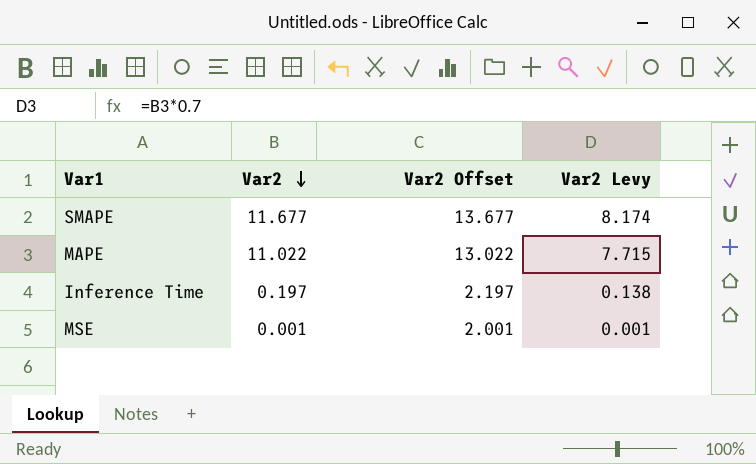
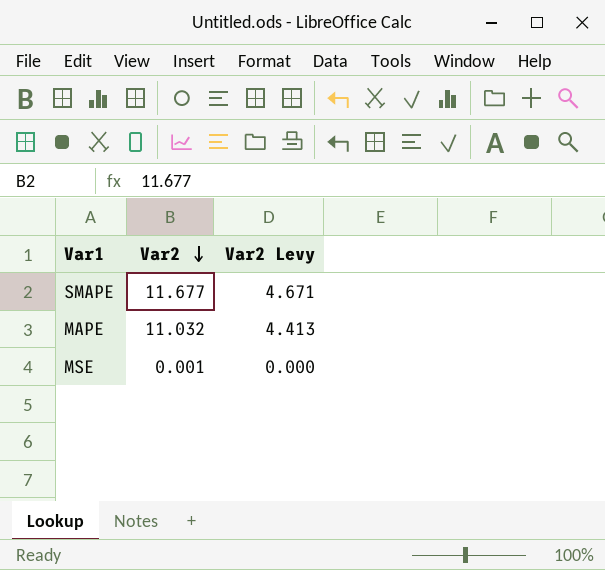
column Var2 Offset | formula: [Var2] + 2 -> none
column Var2 Levy | formula: [Var2] * 0.7 -> [Var2] * 0.4
row Inference Time: 0.197 | 2.197 | 0.138 -> none
MAPE | Var2: 11.022 -> 11.032

